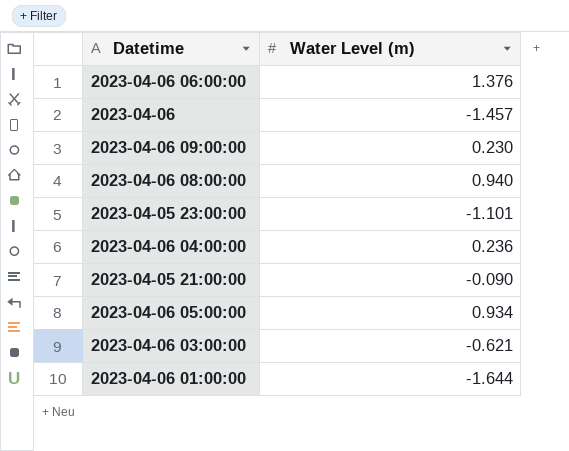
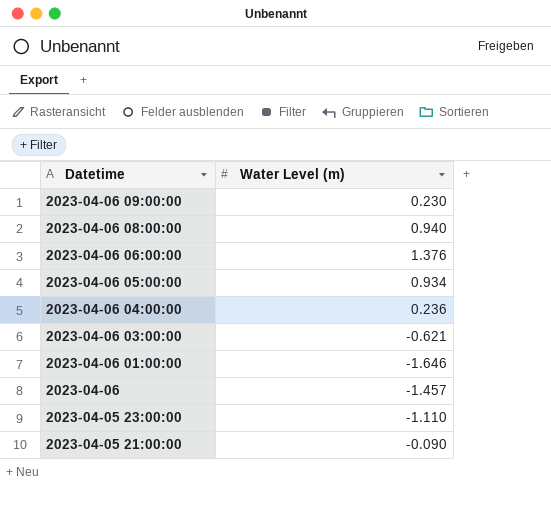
row order: none -> Datetime descending
2023-04-06 01:00:00 | Water Level (m): -1.644 -> -1.646
2023-04-05 23:00:00 | Water Level (m): -1.101 -> -1.110

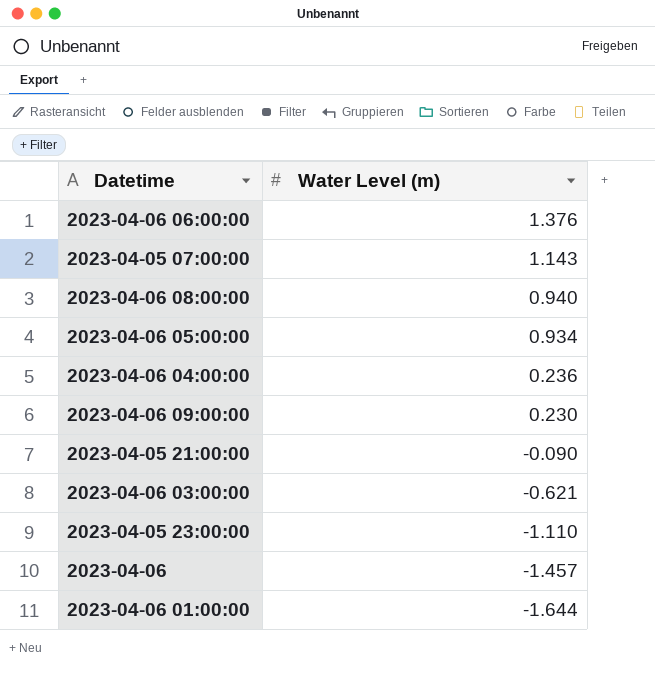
row order: Datetime descending -> Water Level (m) descending
row 2023-04-05 07:00:00: none -> 1.143
2023-04-06 01:00:00 | Water Level (m): -1.646 -> -1.644

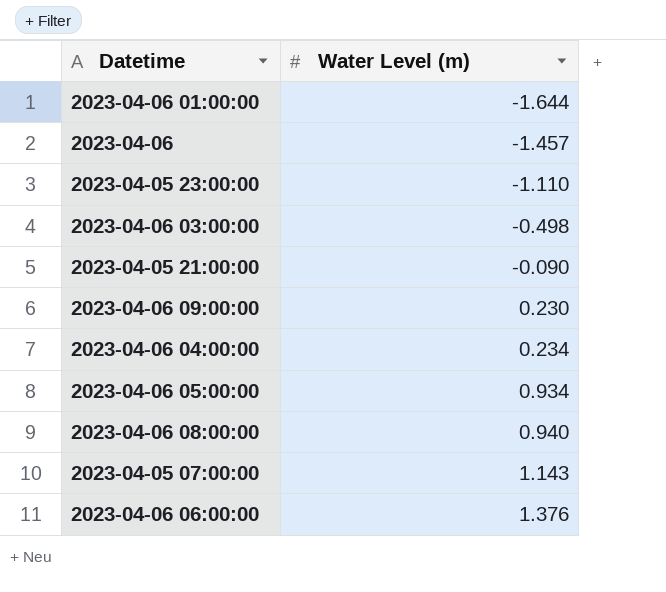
row order: Water Level (m) descending -> Water Level (m) ascending
2023-04-06 03:00:00 | Water Level (m): -0.621 -> -0.498
2023-04-06 04:00:00 | Water Level (m): 0.236 -> 0.234

